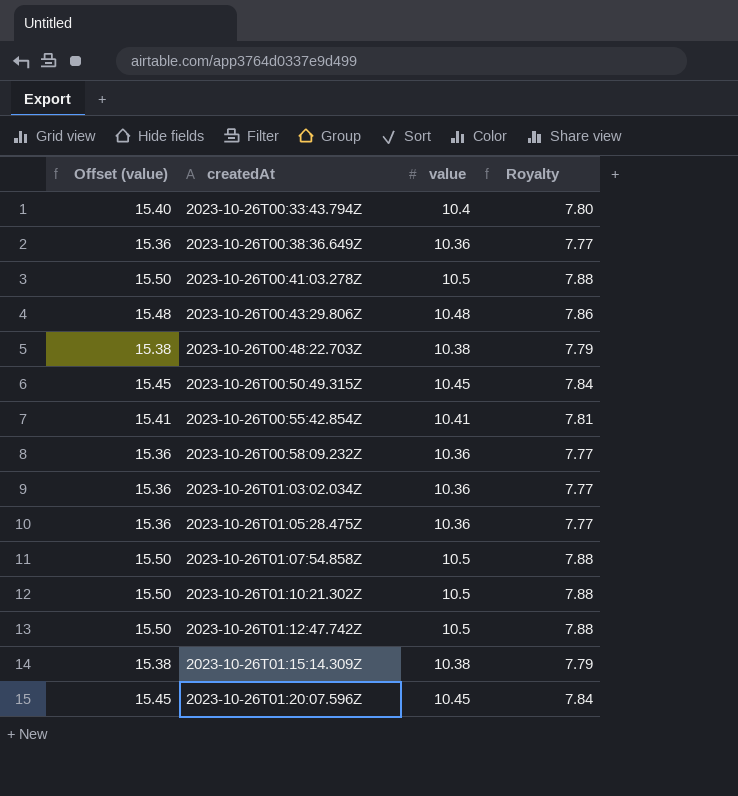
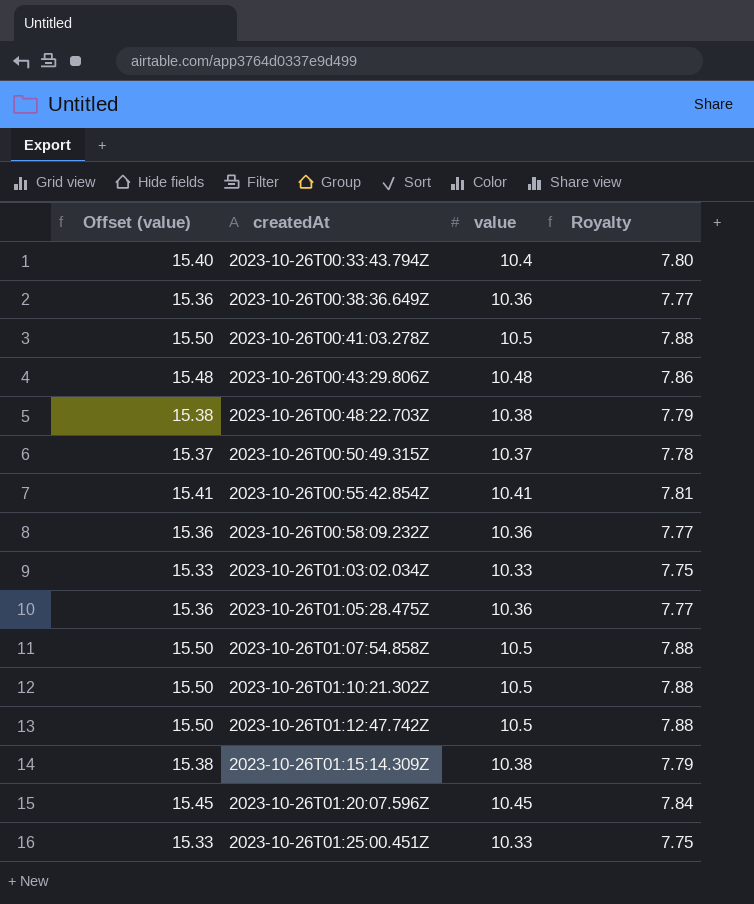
2023-10-26T00:50:49.315Z | Offset (value): 15.45 -> 15.37
2023-10-26T00:50:49.315Z | value: 10.45 -> 10.37
2023-10-26T00:50:49.315Z | Royalty: 7.84 -> 7.78
2023-10-26T01:03:02.034Z | Offset (value): 15.36 -> 15.33
2023-10-26T01:03:02.034Z | value: 10.36 -> 10.33
2023-10-26T01:03:02.034Z | Royalty: 7.77 -> 7.75
row 2023-10-26T01:25:00.451Z: none -> 15.33 | 10.33 | 7.75

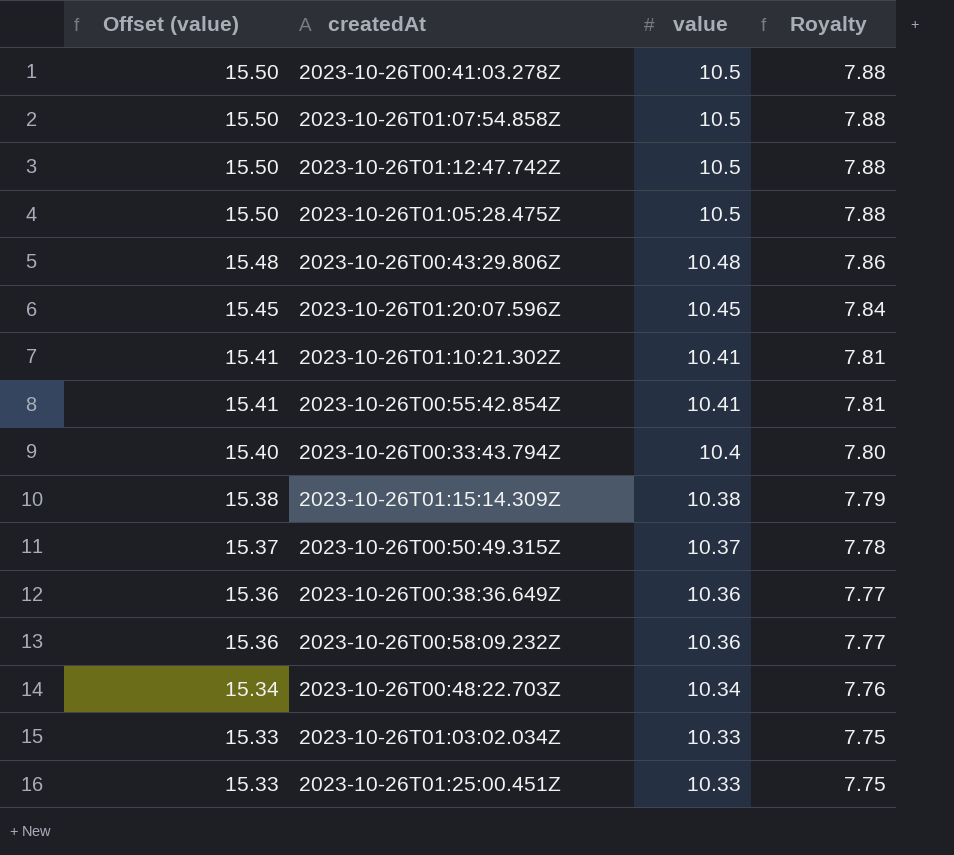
row order: createdAt ascending -> Offset (value) descending
2023-10-26T01:05:28.475Z | Offset (value): 15.36 -> 15.50
2023-10-26T01:05:28.475Z | value: 10.36 -> 10.5
2023-10-26T01:05:28.475Z | Royalty: 7.77 -> 7.88
2023-10-26T01:10:21.302Z | Offset (value): 15.50 -> 15.41
2023-10-26T01:10:21.302Z | value: 10.5 -> 10.41
2023-10-26T01:10:21.302Z | Royalty: 7.88 -> 7.81
2023-10-26T00:48:22.703Z | Offset (value): 15.38 -> 15.34
2023-10-26T00:48:22.703Z | value: 10.38 -> 10.34
2023-10-26T00:48:22.703Z | Royalty: 7.79 -> 7.76

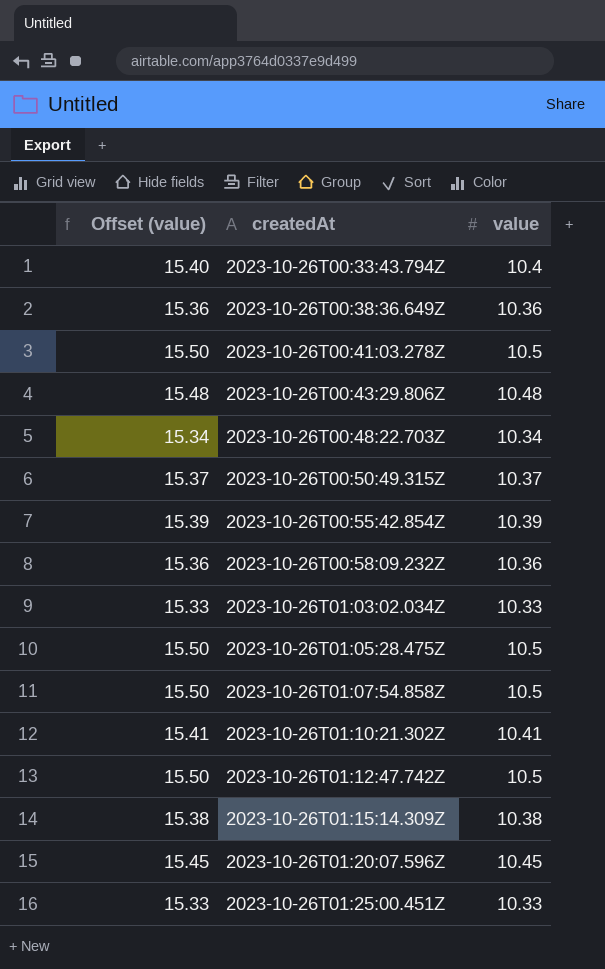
row order: Offset (value) descending -> createdAt ascending
column Royalty | formula: [value] * 0.75 -> none
2023-10-26T00:55:42.854Z | Offset (value): 15.41 -> 15.39
2023-10-26T00:55:42.854Z | value: 10.41 -> 10.39

